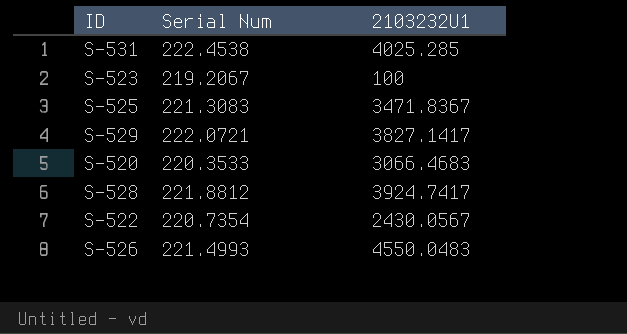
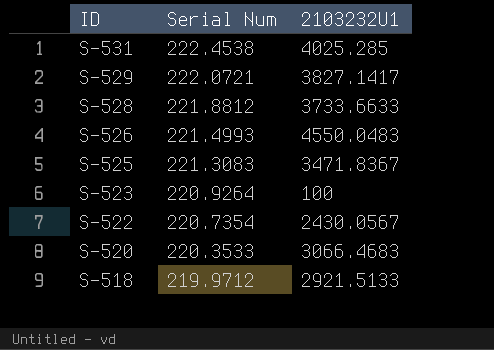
row order: none -> ID descending
S-528 | 2103232U1: 3924.7417 -> 3733.6633
S-523 | Serial Num: 219.2067 -> 220.9264
row S-518: none -> 219.9712 | 2921.5133

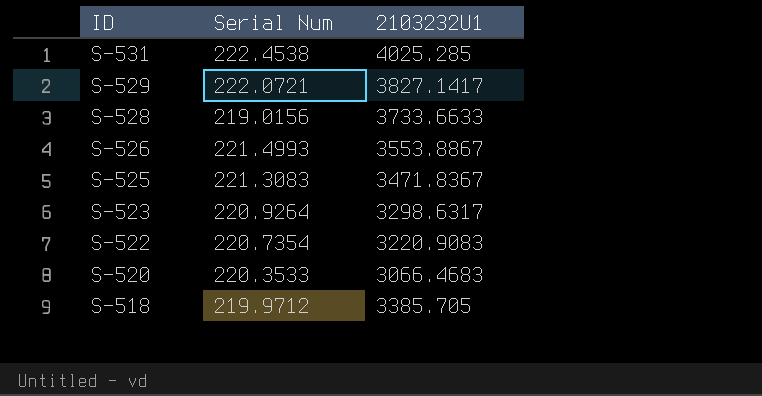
S-528 | Serial Num: 221.8812 -> 219.0156
S-526 | 2103232U1: 4550.0483 -> 3553.8867
S-523 | 2103232U1: 100 -> 3298.6317
S-522 | 2103232U1: 2430.0567 -> 3220.9083
S-518 | 2103232U1: 2921.5133 -> 3385.705

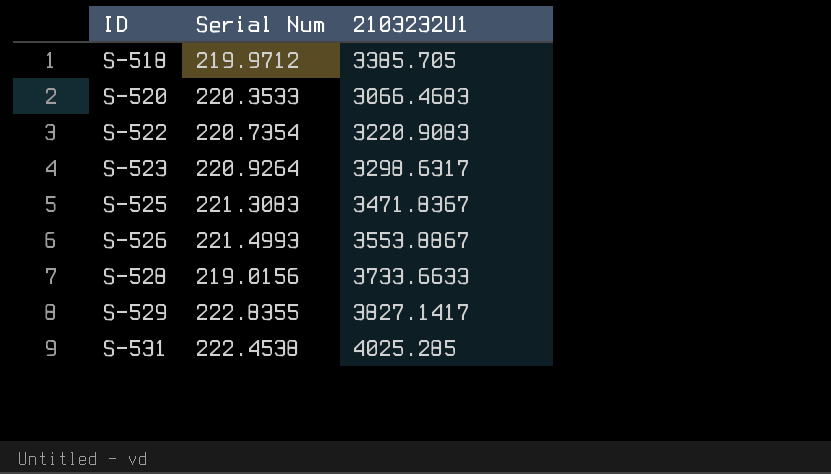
row order: ID descending -> ID ascending
S-529 | Serial Num: 222.0721 -> 222.8355

